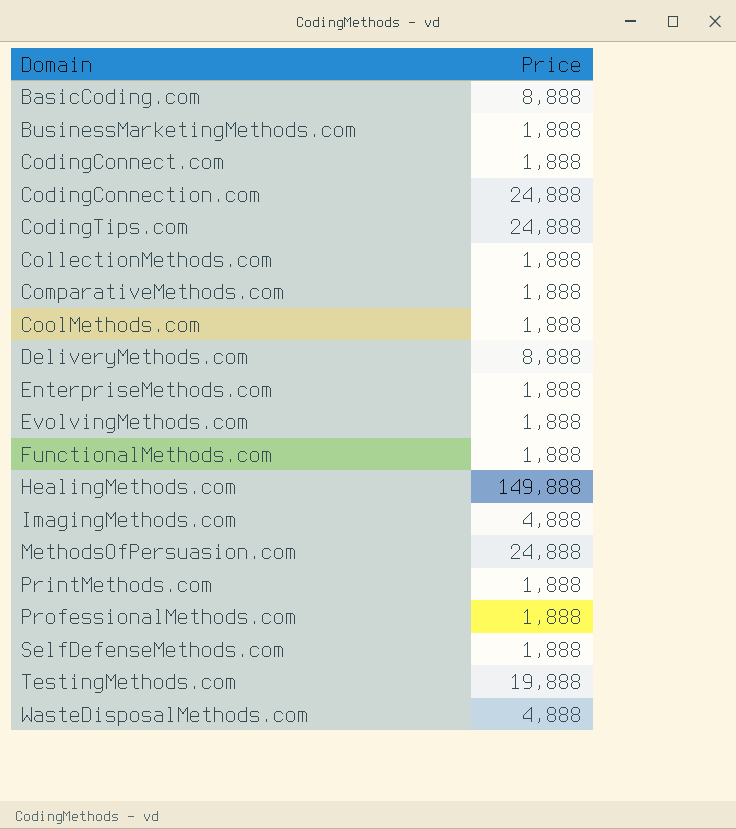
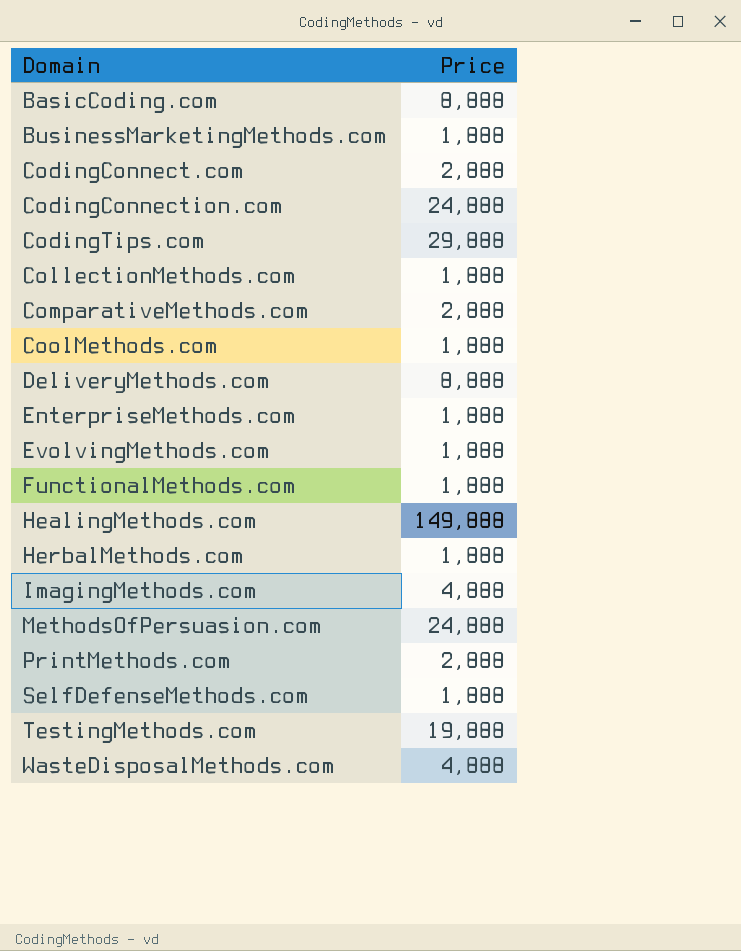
row ProfessionalMethods.com: 1,888 -> none
CodingConnect.com | Price: 1,888 -> 2,888
CodingTips.com | Price: 24,888 -> 29,888
ComparativeMethods.com | Price: 1,888 -> 2,888
row HerbalMethods.com: none -> 1,888
PrintMethods.com | Price: 1,888 -> 2,888

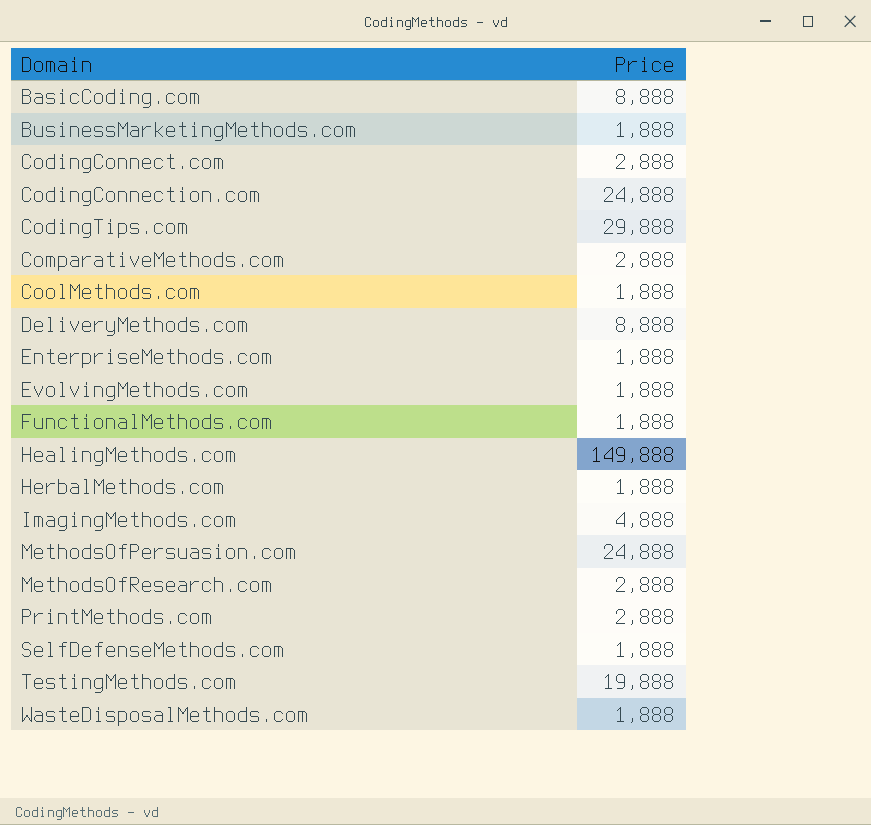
row CollectionMethods.com: 1,888 -> none
row MethodsOfResearch.com: none -> 2,888
WasteDisposalMethods.com | Price: 4,888 -> 1,888

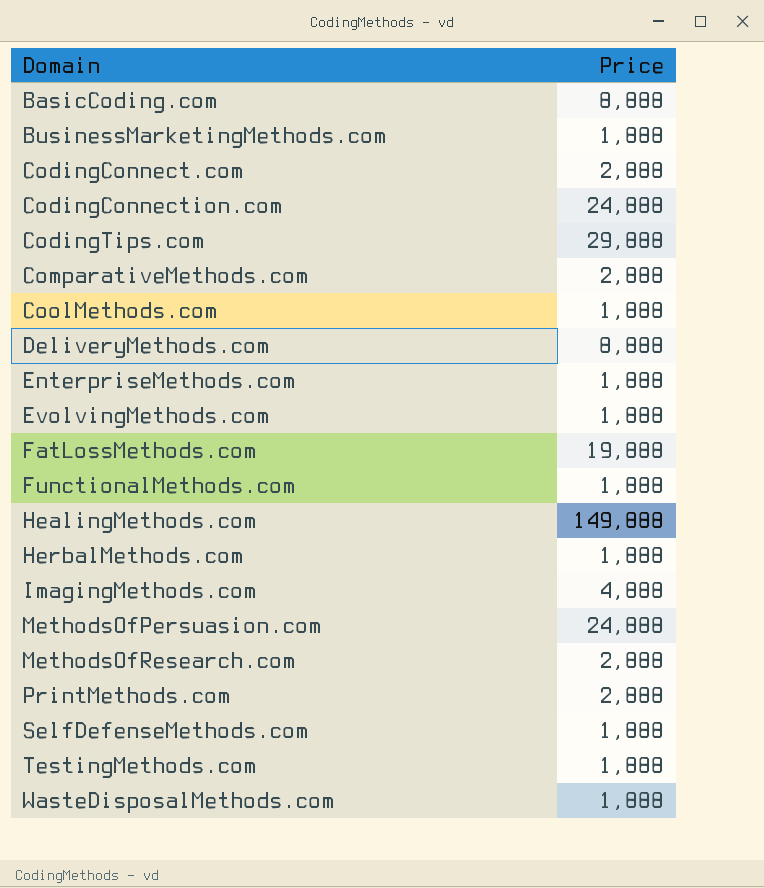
row FatLossMethods.com: none -> 19,888
TestingMethods.com | Price: 19,888 -> 1,888

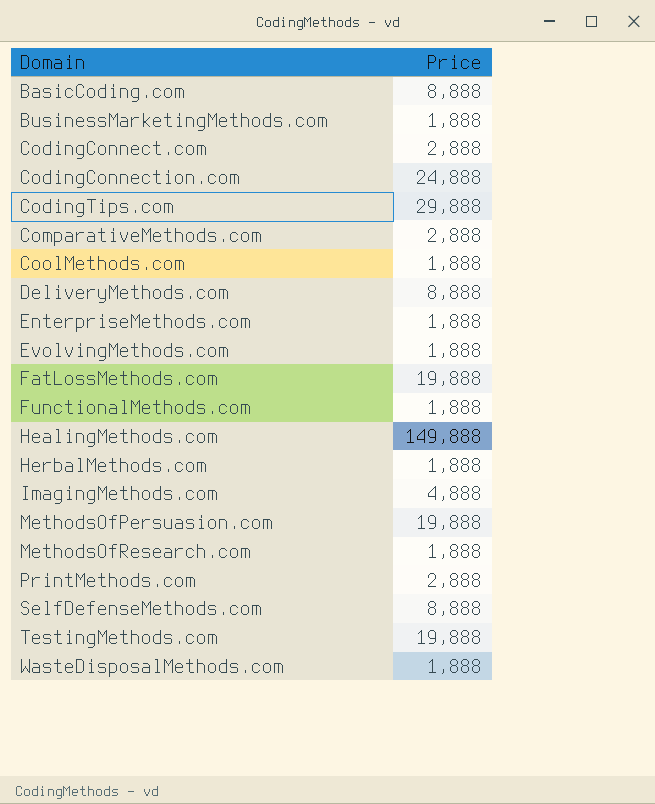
MethodsOfPersuasion.com | Price: 24,888 -> 19,888
MethodsOfResearch.com | Price: 2,888 -> 1,888
SelfDefenseMethods.com | Price: 1,888 -> 8,888
TestingMethods.com | Price: 1,888 -> 19,888

